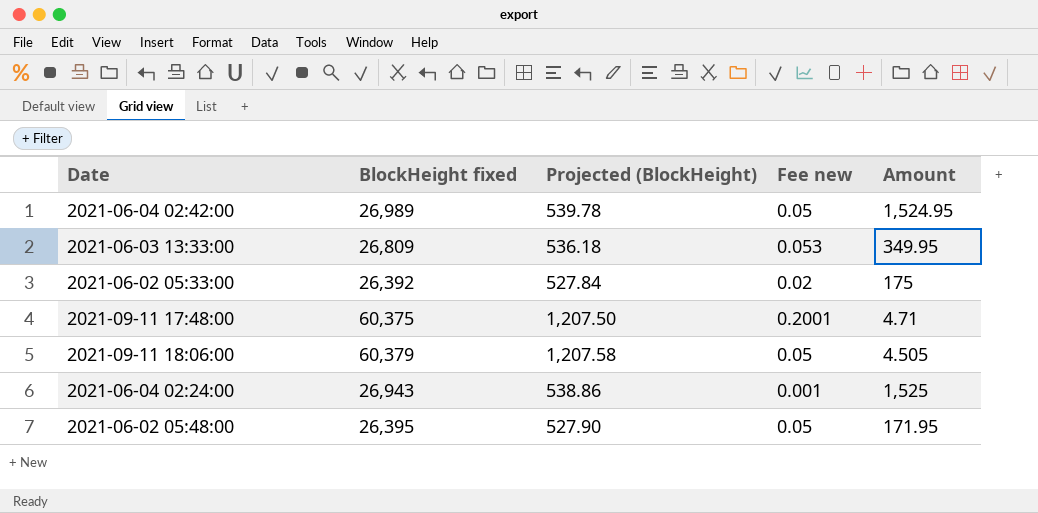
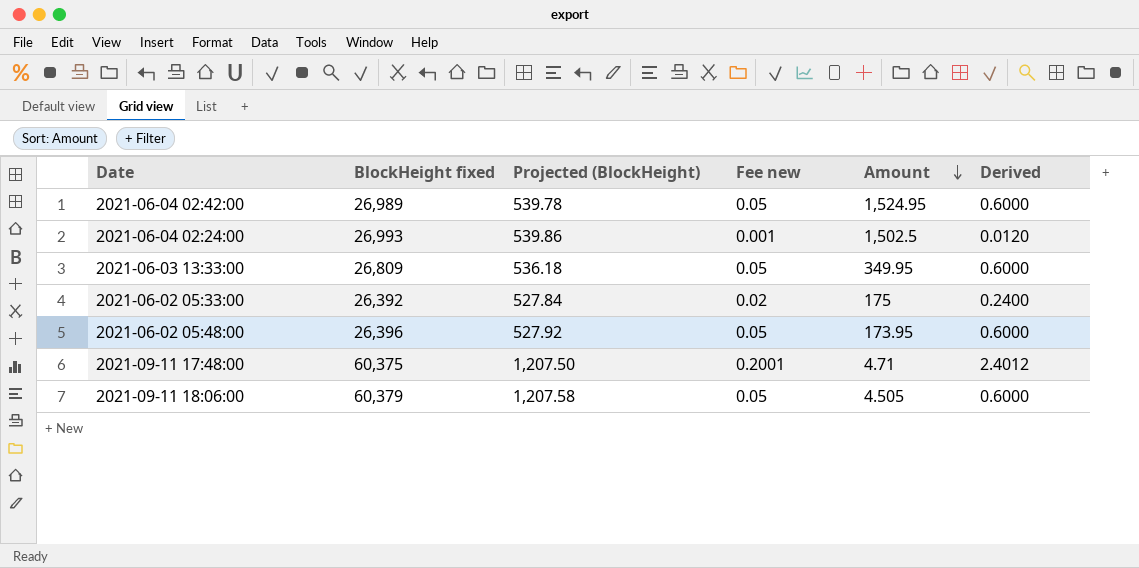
row order: none -> Amount descending
column Derived | formula: none -> [Fee new] * 12
2021-06-04 02:24:00 | BlockHeight fixed: 26,943 -> 26,993
2021-06-04 02:24:00 | Projected (BlockHeight): 538.86 -> 539.86
2021-06-04 02:24:00 | Amount: 1,525 -> 1,502.5
2021-06-03 13:33:00 | Fee new: 0.053 -> 0.05
2021-06-02 05:48:00 | BlockHeight fixed: 26,395 -> 26,396
2021-06-02 05:48:00 | Projected (BlockHeight): 527.90 -> 527.92
2021-06-02 05:48:00 | Amount: 171.95 -> 173.95

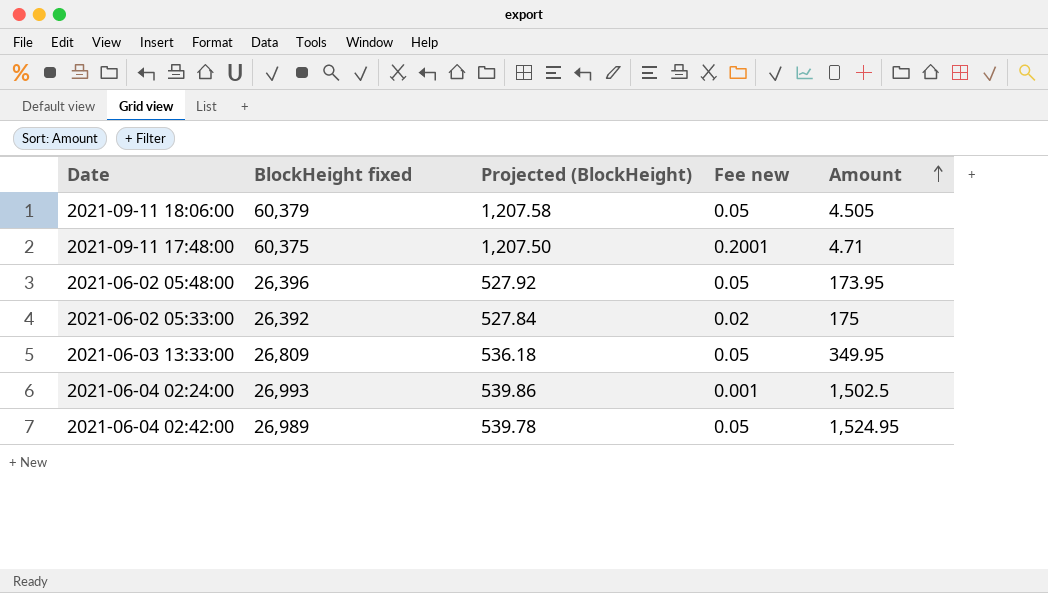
row order: Amount descending -> Amount ascending
column Derived | formula: [Fee new] * 12 -> none

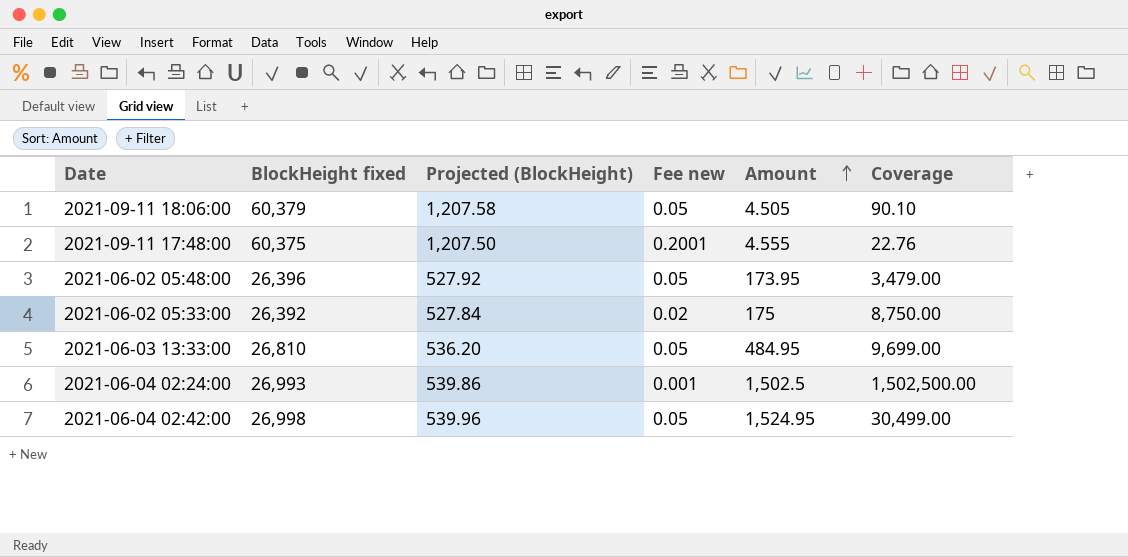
column Coverage | formula: none -> [Amount] / [Fee new]
2021-09-11 17:48:00 | Amount: 4.71 -> 4.555
2021-06-03 13:33:00 | BlockHeight fixed: 26,809 -> 26,810
2021-06-03 13:33:00 | Projected (BlockHeight): 536.18 -> 536.20
2021-06-03 13:33:00 | Amount: 349.95 -> 484.95
2021-06-04 02:42:00 | BlockHeight fixed: 26,989 -> 26,998
2021-06-04 02:42:00 | Projected (BlockHeight): 539.78 -> 539.96

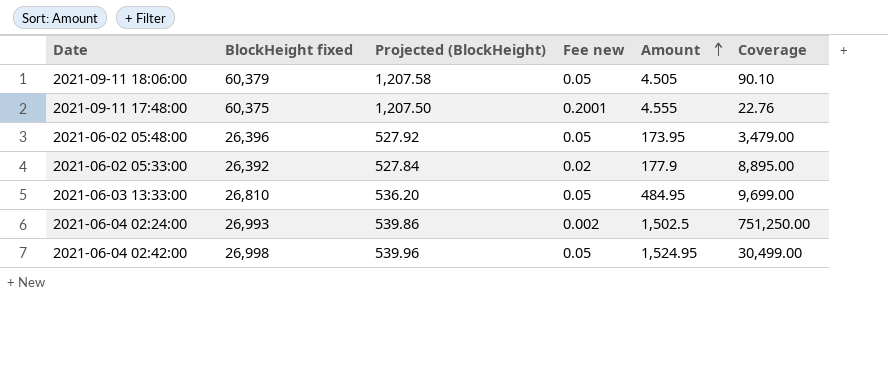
2021-06-02 05:33:00 | Amount: 175 -> 177.9
2021-06-02 05:33:00 | Coverage: 8,750.00 -> 8,895.00
2021-06-04 02:24:00 | Fee new: 0.001 -> 0.002
2021-06-04 02:24:00 | Coverage: 1,502,500.00 -> 751,250.00

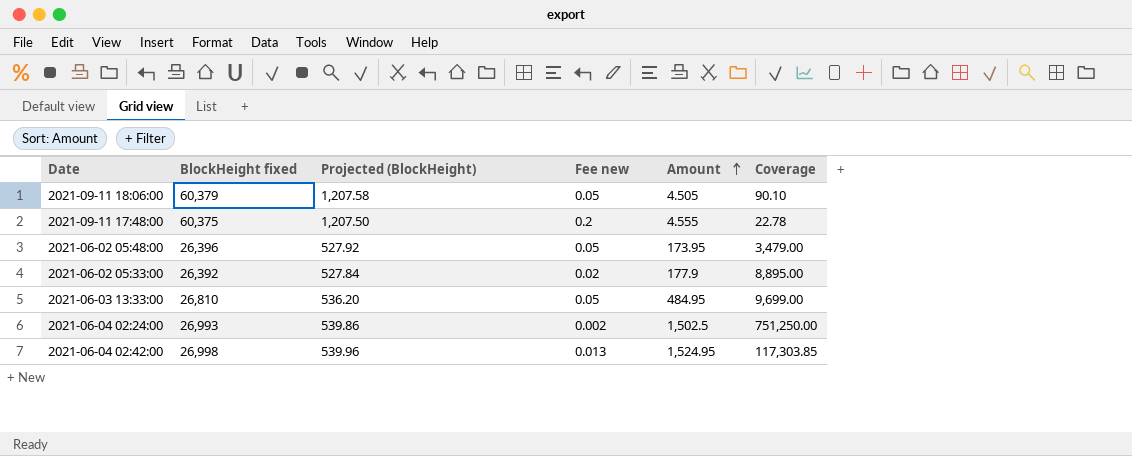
2021-09-11 17:48:00 | Fee new: 0.2001 -> 0.2
2021-09-11 17:48:00 | Coverage: 22.76 -> 22.78
2021-06-04 02:42:00 | Fee new: 0.05 -> 0.013
2021-06-04 02:42:00 | Coverage: 30,499.00 -> 117,303.85

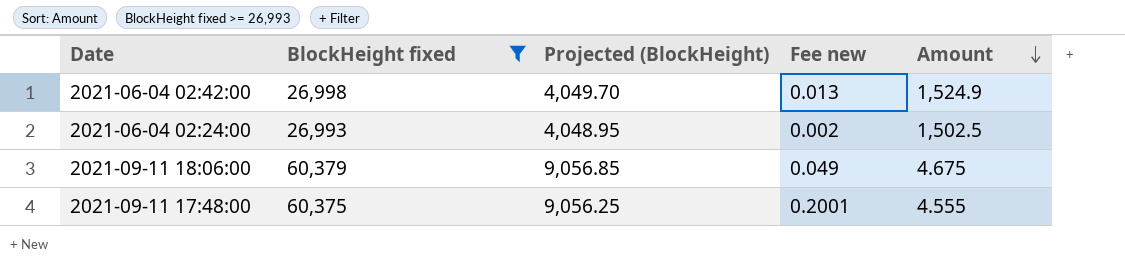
filter: none -> BlockHeight fixed >= 26,993
row order: Amount ascending -> Amount descending
column Coverage | formula: [Amount] / [Fee new] -> none
column Projected (BlockHeight) | formula: [BlockHeight fixed] * 0.02 -> [BlockHeight fixed] * 0.15
2021-06-04 02:42:00 | Amount: 1,524.95 -> 1,524.9
2021-09-11 18:06:00 | Fee new: 0.05 -> 0.049
2021-09-11 18:06:00 | Amount: 4.505 -> 4.675
2021-09-11 17:48:00 | Fee new: 0.2 -> 0.2001

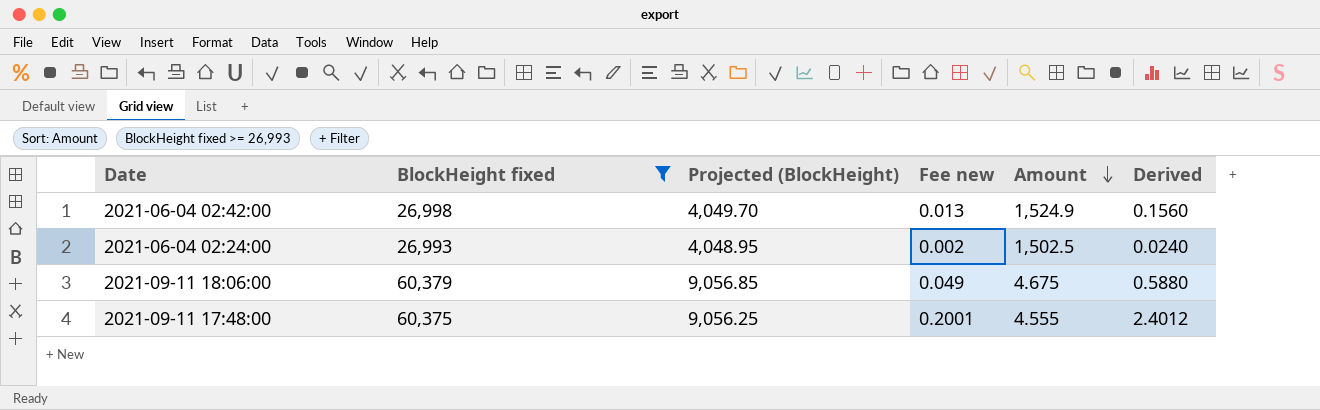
column Derived | formula: none -> [Fee new] * 12

